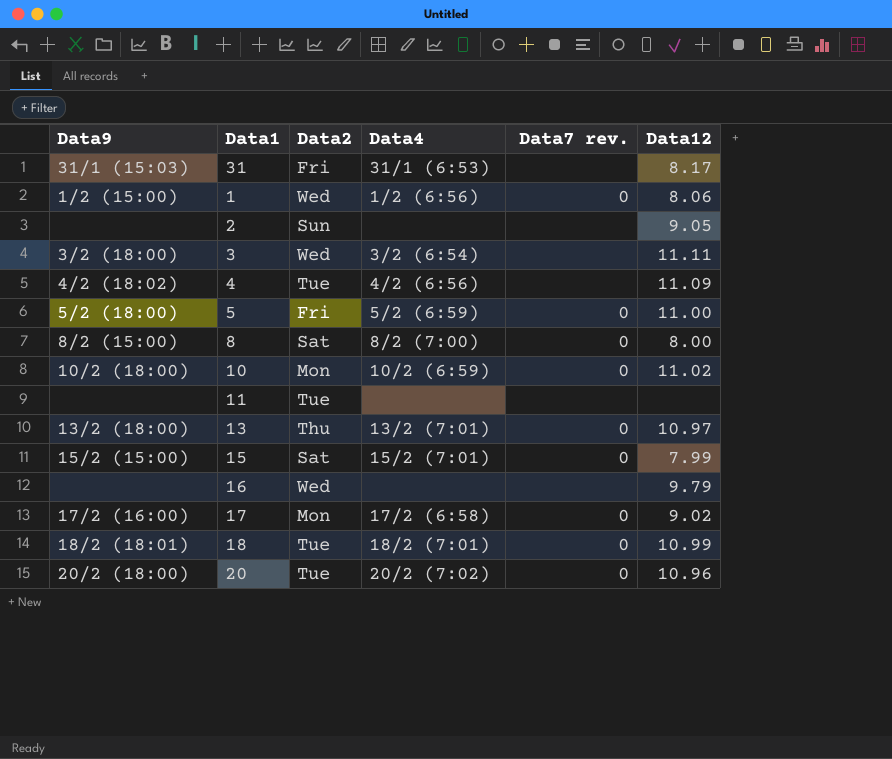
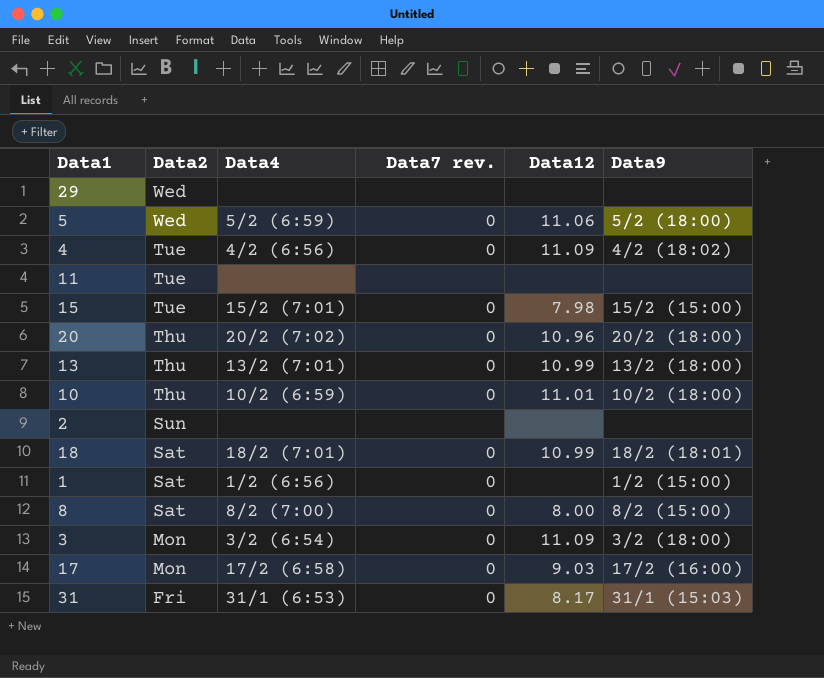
row order: none -> Data2 descending
column Data9 | position: 1 -> 6
row 16: none | Wed | none | none | 9.79 -> none
row 29: none -> Wed | none | none | none | none
5 | Data2: Fri -> Wed
5 | Data12: 11.00 -> 11.06
4 | Data7 rev.: none -> 0
15 | Data2: Sat -> Tue
15 | Data12: 7.99 -> 7.98
20 | Data2: Tue -> Thu
13 | Data12: 10.97 -> 10.99
10 | Data2: Mon -> Thu
10 | Data12: 11.02 -> 11.01
2 | Data12: 9.05 -> none
18 | Data2: Tue -> Sat
1 | Data2: Wed -> Sat
1 | Data12: 8.06 -> none
3 | Data2: Wed -> Mon
3 | Data7 rev.: none -> 0
3 | Data12: 11.11 -> 11.09
17 | Data12: 9.02 -> 9.03
31 | Data7 rev.: none -> 0

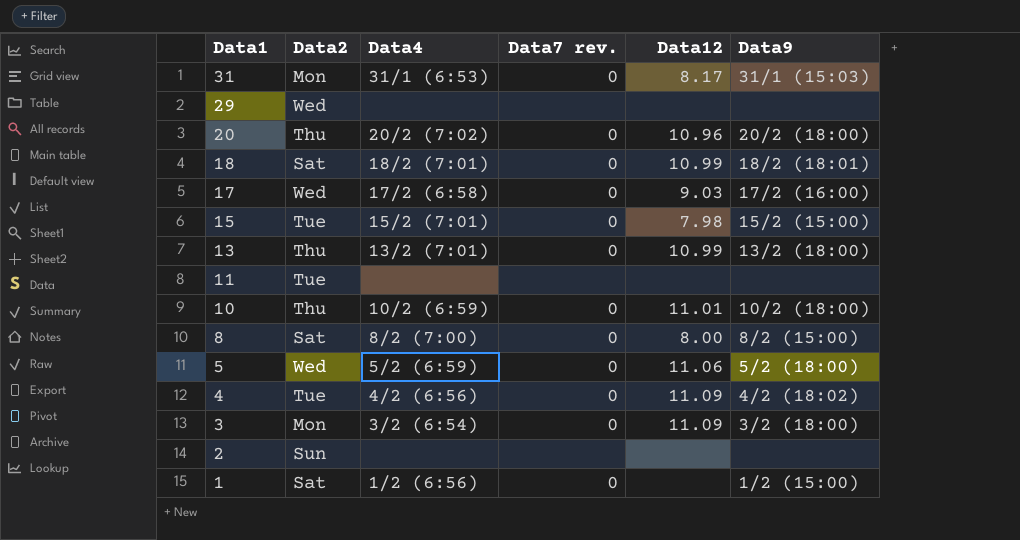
row order: Data2 descending -> Data1 descending
31 | Data2: Fri -> Mon
17 | Data2: Mon -> Wed

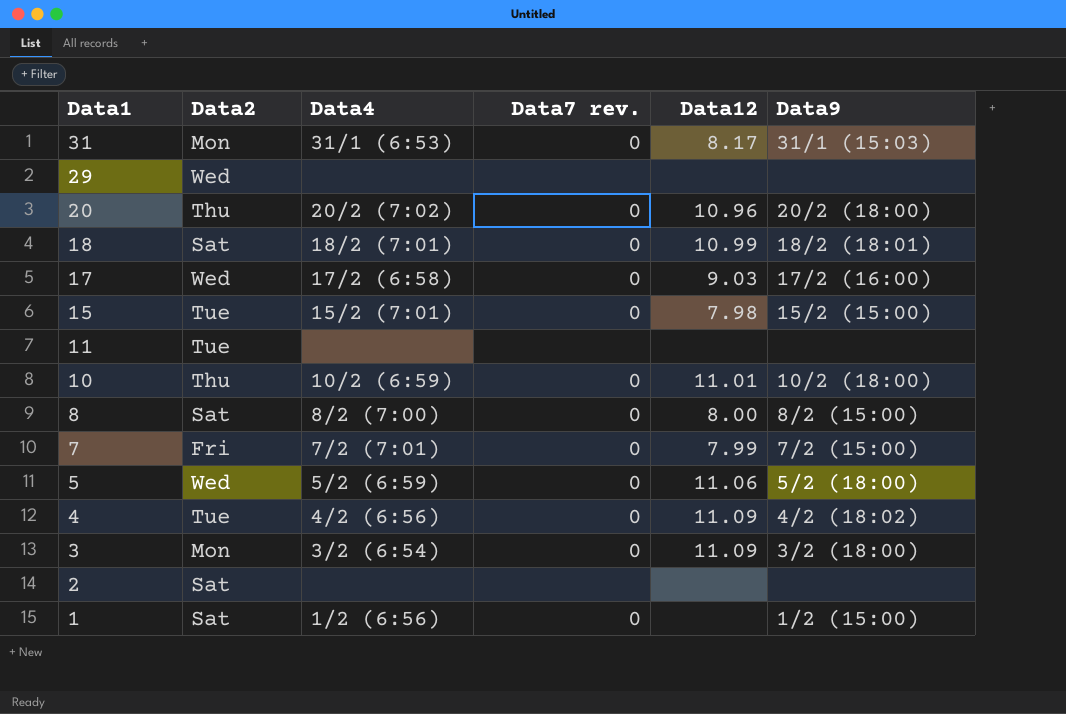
row 13: Thu | 13/2 (7:01) | 0 | 10.99 | 13/2 (18:00) -> none
row 7: none -> Fri | 7/2 (7:01) | 0 | 7.99 | 7/2 (15:00)
2 | Data2: Sun -> Sat

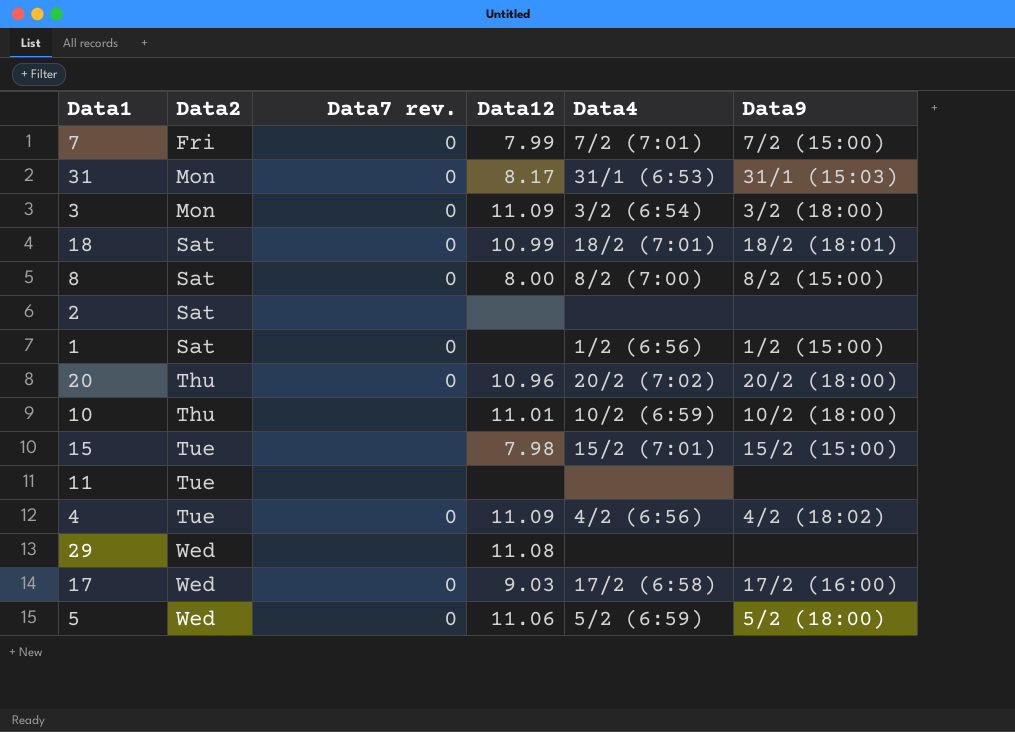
row order: Data1 descending -> Data2 ascending
column Data4 | position: 3 -> 5
10 | Data7 rev.: 0 -> none
15 | Data7 rev.: 0 -> none
29 | Data12: none -> 11.08

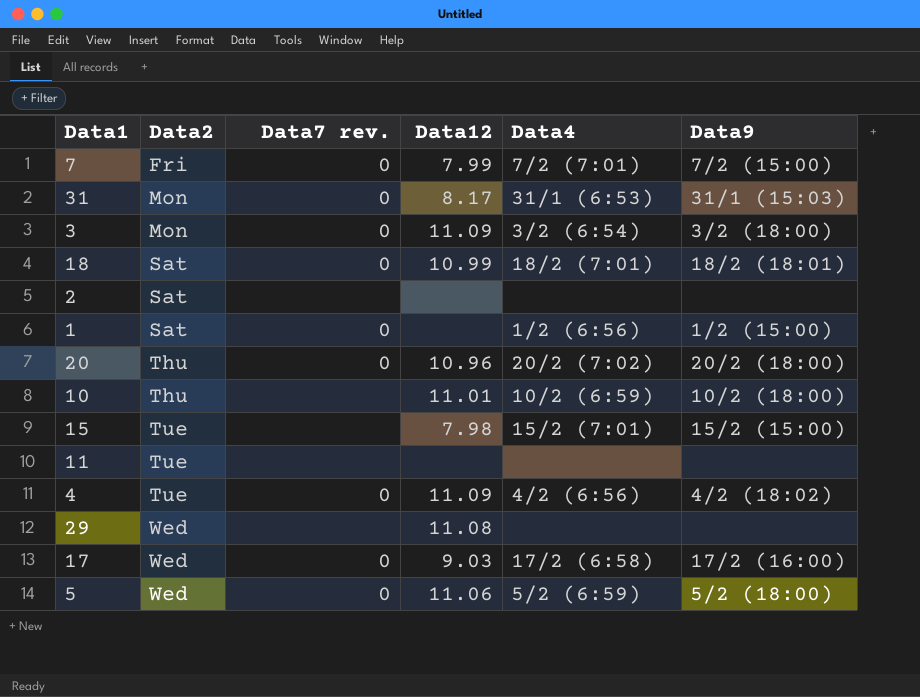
row 8: Sat | 0 | 8.00 | 8/2 (7:00) | 8/2 (15:00) -> none

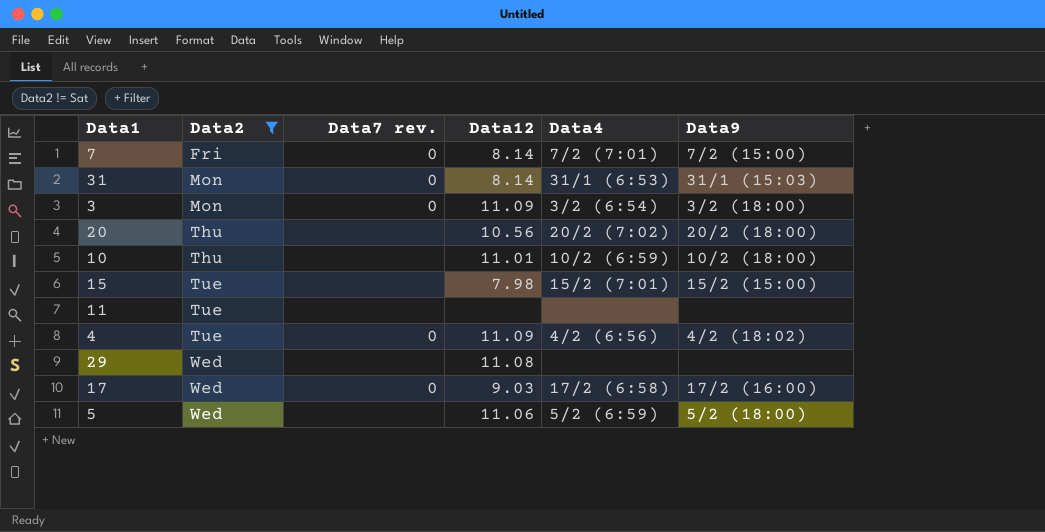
filter: none -> Data2 != Sat
7 | Data12: 7.99 -> 8.14
31 | Data12: 8.17 -> 8.14
20 | Data7 rev.: 0 -> none
20 | Data12: 10.96 -> 10.56
5 | Data7 rev.: 0 -> none

